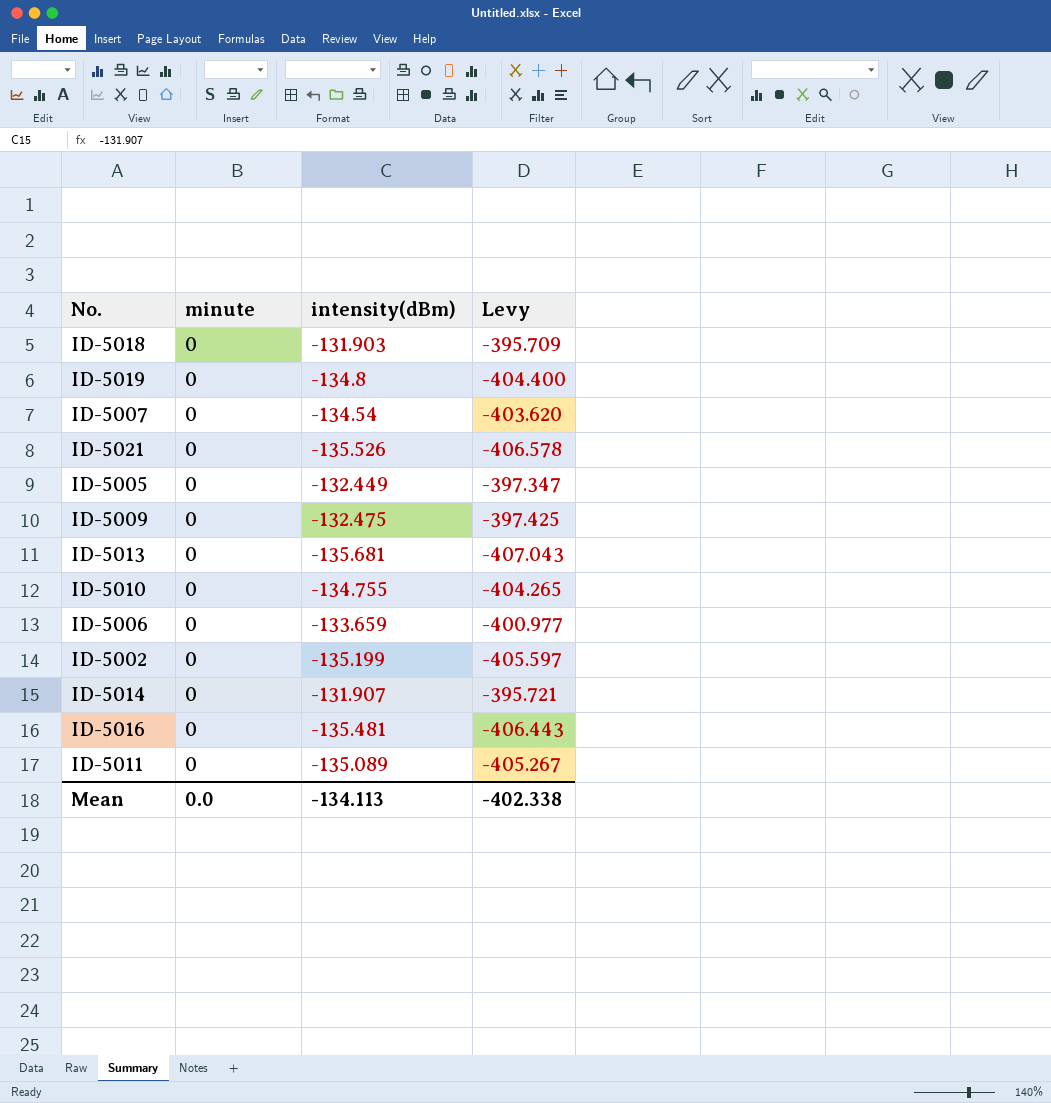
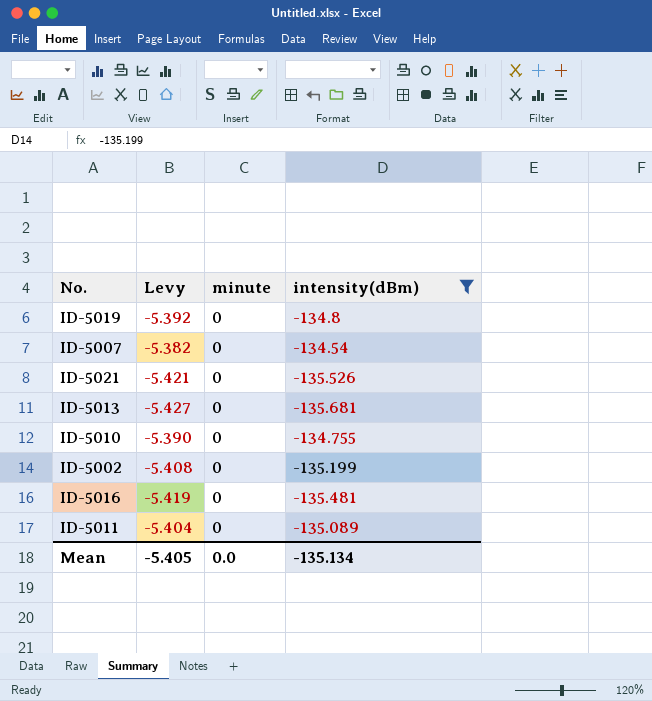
filter: none -> intensity(dBm) <= -134.54
column Levy | formula: [intensity(dBm)] * 3 -> [intensity(dBm)] * 0.04
column Levy | position: 4 -> 2
Mean | Levy: -402.338 -> -5.405
Mean | intensity(dBm): -134.113 -> -135.134

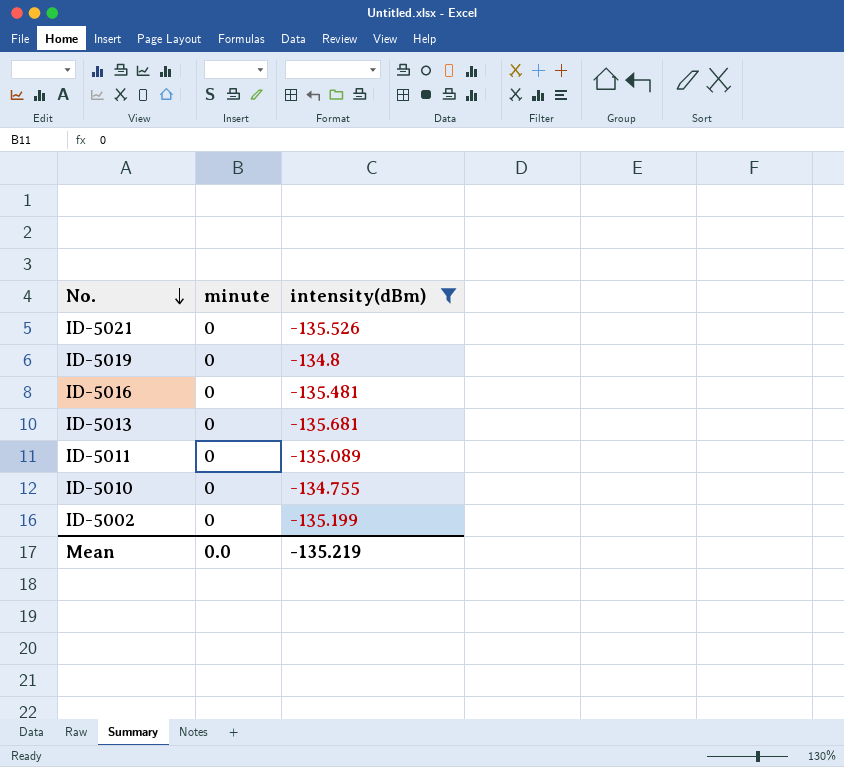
row order: none -> No. descending
column Levy | formula: [intensity(dBm)] * 0.04 -> none
row ID-5007: -5.382 | 0 | -134.54 -> none
Mean | intensity(dBm): -135.134 -> -135.219

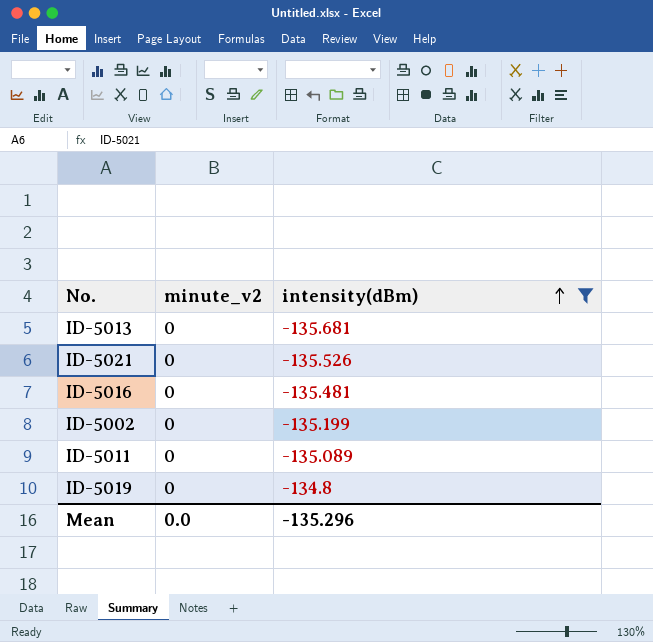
row order: No. descending -> intensity(dBm) ascending
column name: minute -> minute_v2
row ID-5010: 0 | -134.755 -> none
Mean | intensity(dBm): -135.219 -> -135.296

